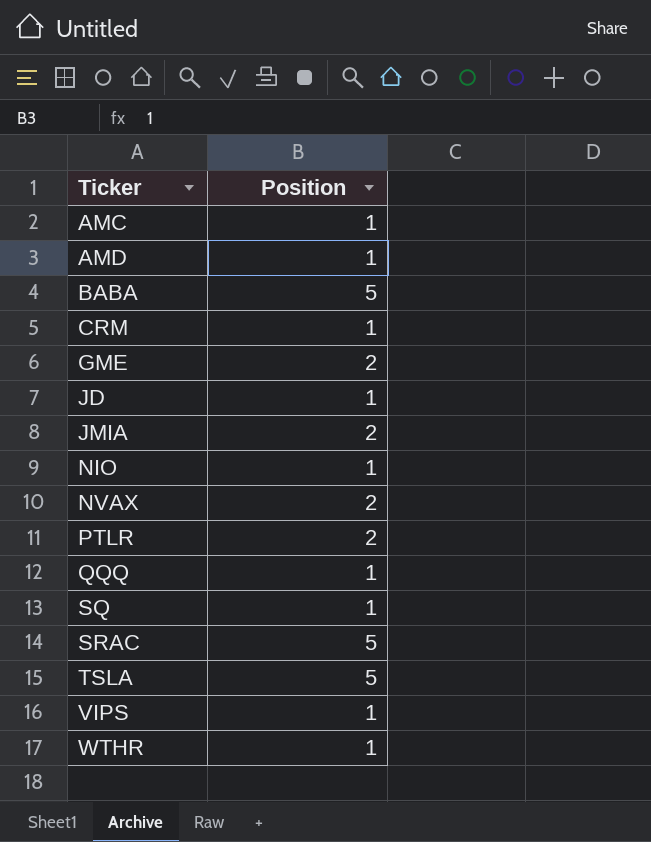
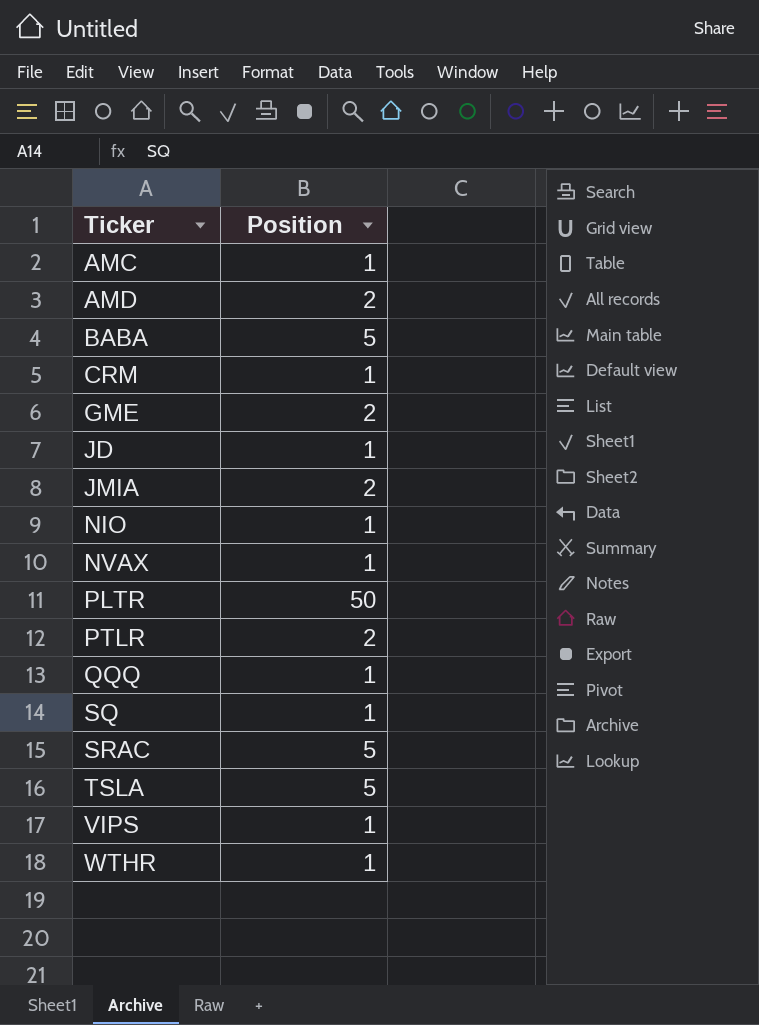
AMD | Position: 1 -> 2
NVAX | Position: 2 -> 1
row PLTR: none -> 50

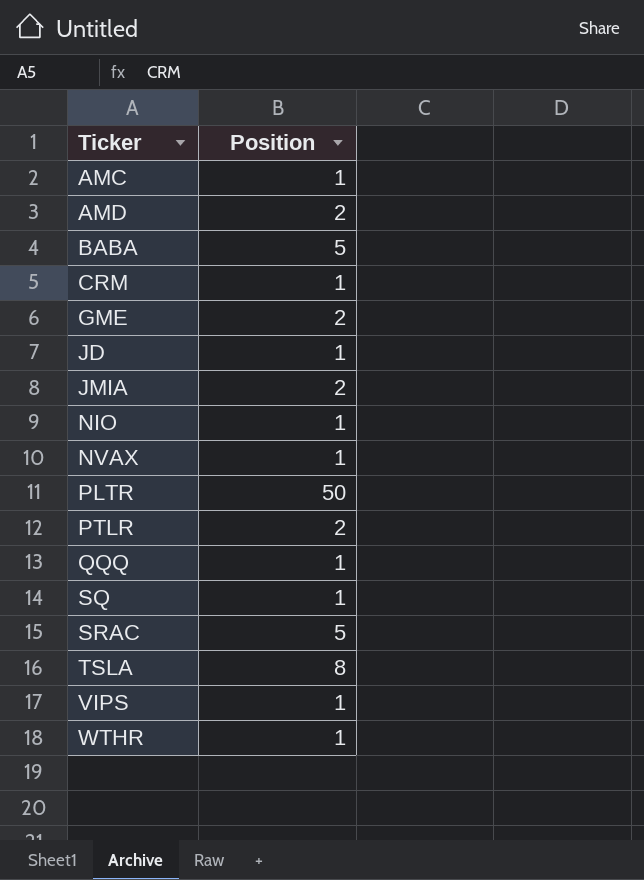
TSLA | Position: 5 -> 8

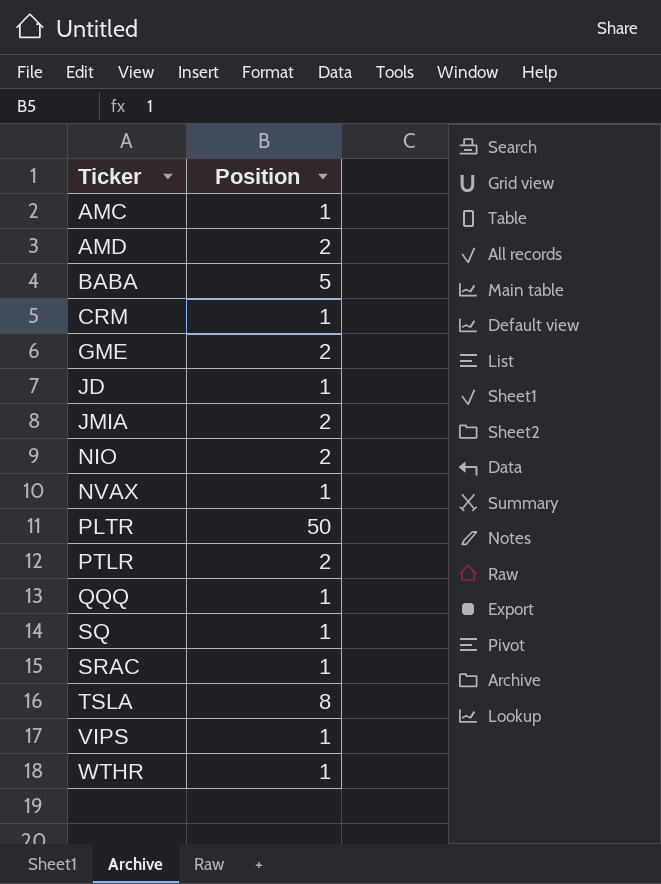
NIO | Position: 1 -> 2
SRAC | Position: 5 -> 1

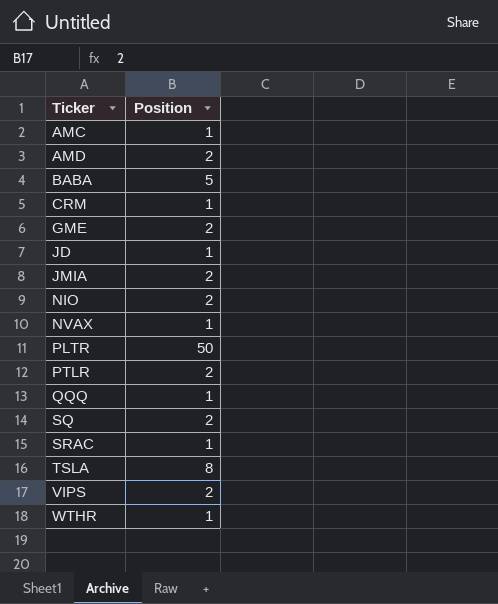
SQ | Position: 1 -> 2
VIPS | Position: 1 -> 2

